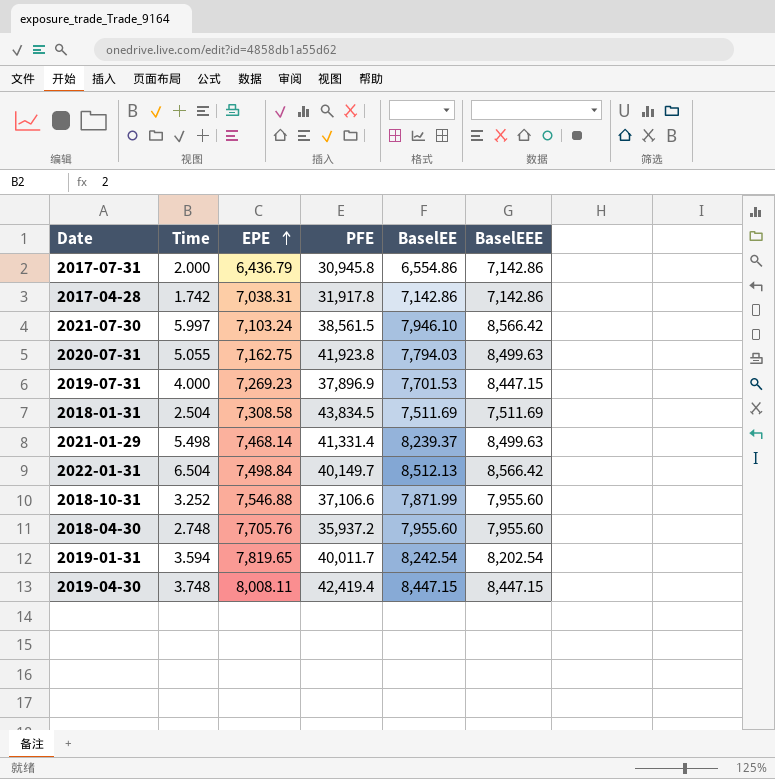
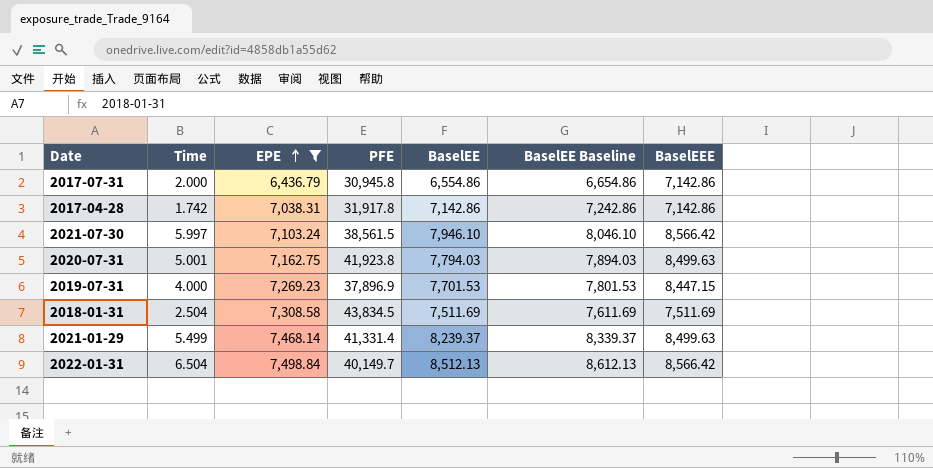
filter: none -> EPE <= 7,498.84
column BaselEE Baseline | formula: none -> [BaselEE] + 100
2020-07-31 | Time: 5.055 -> 5.001
2021-01-29 | Time: 5.498 -> 5.499

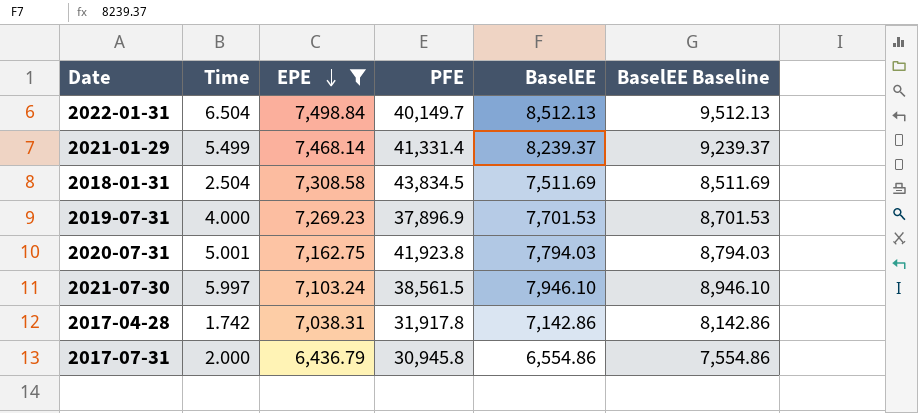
row order: EPE ascending -> EPE descending
column BaselEEE | position: 7 -> none
column BaselEE Baseline | formula: [BaselEE] + 100 -> [BaselEE] + 1000

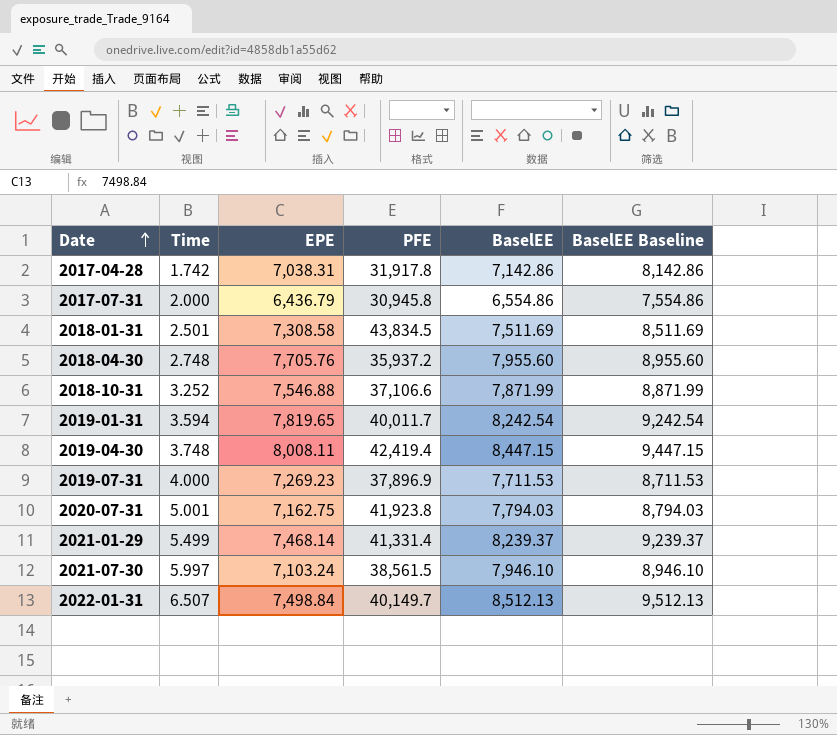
filter: EPE <= 7,498.84 -> none
row order: EPE descending -> Date ascending
2018-01-31 | Time: 2.504 -> 2.501
2019-07-31 | BaselEE: 7,701.53 -> 7,711.53
2019-07-31 | BaselEE Baseline: 8,701.53 -> 8,711.53
2022-01-31 | Time: 6.504 -> 6.507

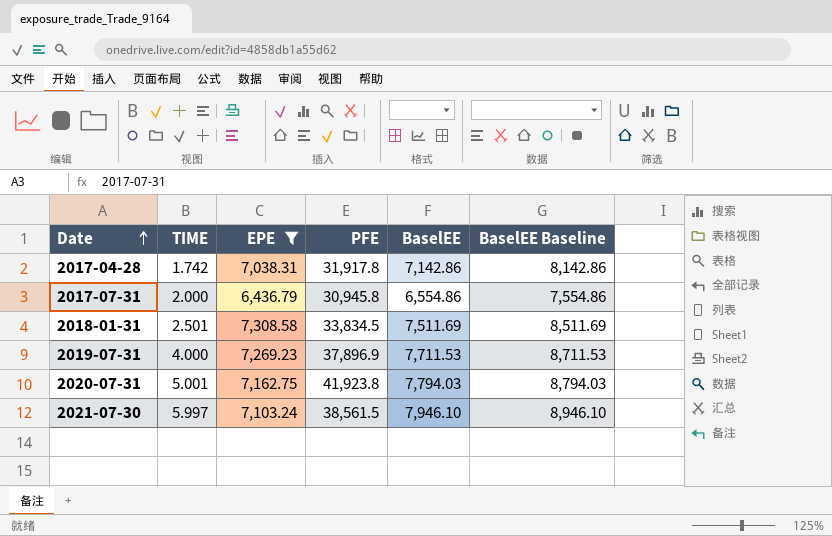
filter: none -> EPE <= 7,308.58
column name: Time -> TIME
2018-01-31 | PFE: 43,834.5 -> 33,834.5

